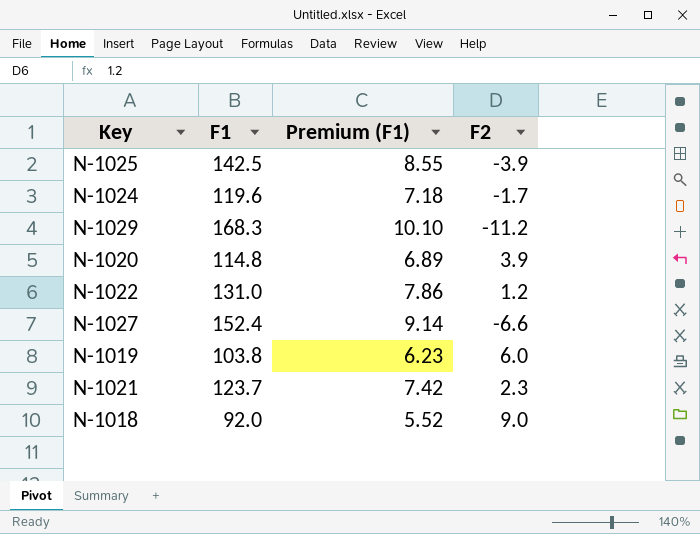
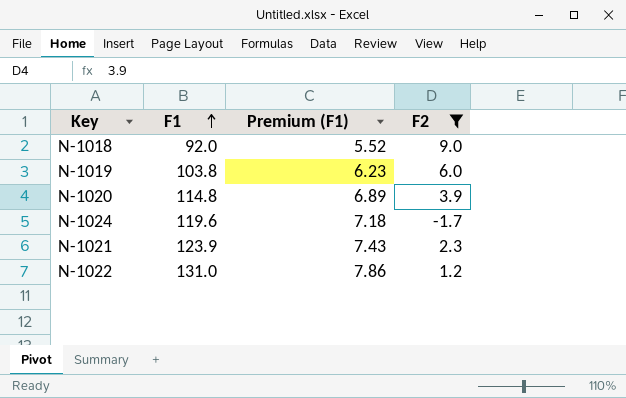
filter: none -> F2 >= -1.7
row order: none -> F1 ascending
N-1021 | F1: 123.7 -> 123.9
N-1021 | Premium (F1): 7.42 -> 7.43

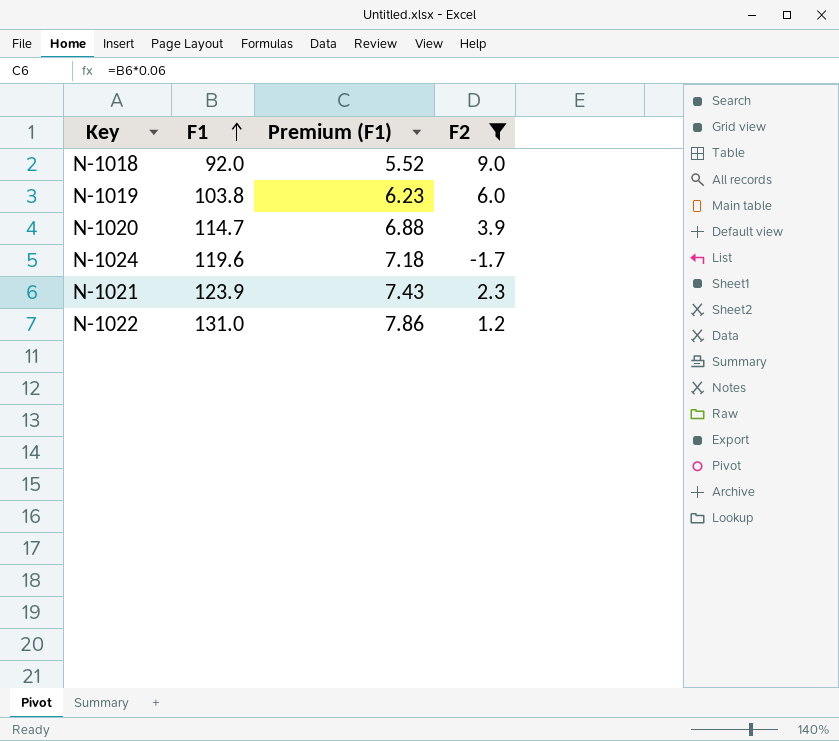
N-1020 | F1: 114.8 -> 114.7
N-1020 | Premium (F1): 6.89 -> 6.88

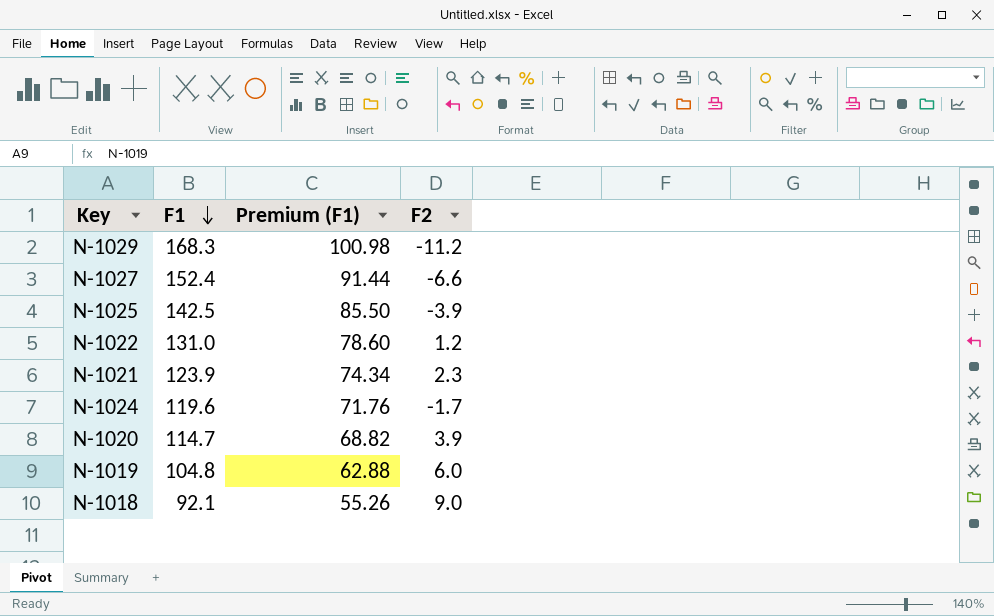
filter: F2 >= -1.7 -> none
row order: F1 ascending -> F1 descending
column Premium (F1) | formula: [F1] * 0.06 -> [F1] * 0.6
N-1019 | F1: 103.8 -> 104.8
N-1018 | F1: 92.0 -> 92.1

